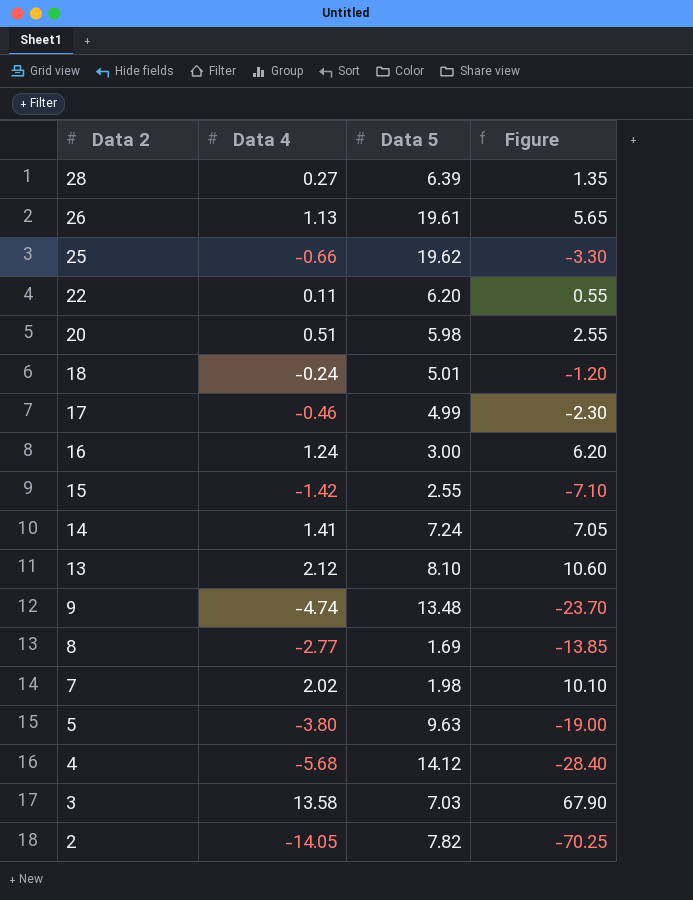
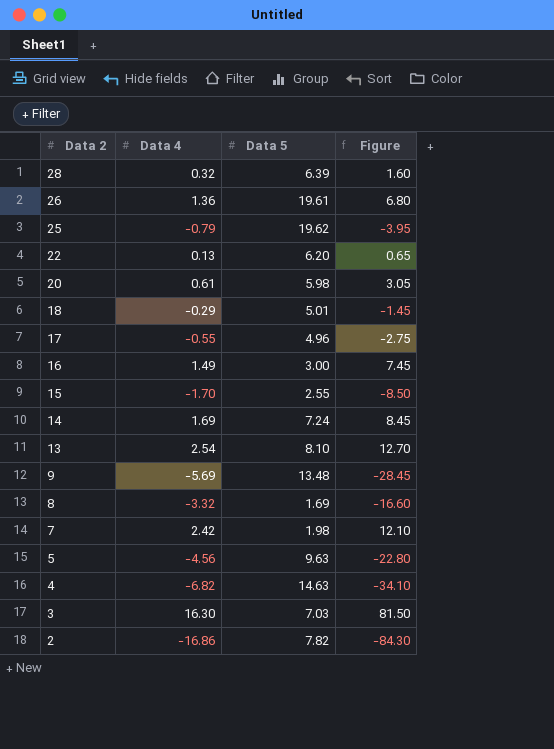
28 | Data 4: 0.27 -> 0.32
28 | Figure: 1.35 -> 1.60
26 | Data 4: 1.13 -> 1.36
26 | Figure: 5.65 -> 6.80
25 | Data 4: -0.66 -> -0.79
25 | Figure: -3.30 -> -3.95
22 | Data 4: 0.11 -> 0.13
22 | Figure: 0.55 -> 0.65
20 | Data 4: 0.51 -> 0.61
20 | Figure: 2.55 -> 3.05
18 | Data 4: -0.24 -> -0.29
18 | Figure: -1.20 -> -1.45
17 | Data 4: -0.46 -> -0.55
17 | Data 5: 4.99 -> 4.96
17 | Figure: -2.30 -> -2.75
16 | Data 4: 1.24 -> 1.49
16 | Figure: 6.20 -> 7.45
15 | Data 4: -1.42 -> -1.70
15 | Figure: -7.10 -> -8.50
14 | Data 4: 1.41 -> 1.69
14 | Figure: 7.05 -> 8.45
13 | Data 4: 2.12 -> 2.54
13 | Figure: 10.60 -> 12.70
9 | Data 4: -4.74 -> -5.69
9 | Figure: -23.70 -> -28.45
8 | Data 4: -2.77 -> -3.32
8 | Figure: -13.85 -> -16.60
7 | Data 4: 2.02 -> 2.42
7 | Figure: 10.10 -> 12.10
5 | Data 4: -3.80 -> -4.56
5 | Figure: -19.00 -> -22.80
4 | Data 4: -5.68 -> -6.82
4 | Data 5: 14.12 -> 14.63
4 | Figure: -28.40 -> -34.10
3 | Data 4: 13.58 -> 16.30
3 | Figure: 67.90 -> 81.50
2 | Data 4: -14.05 -> -16.86
2 | Figure: -70.25 -> -84.30

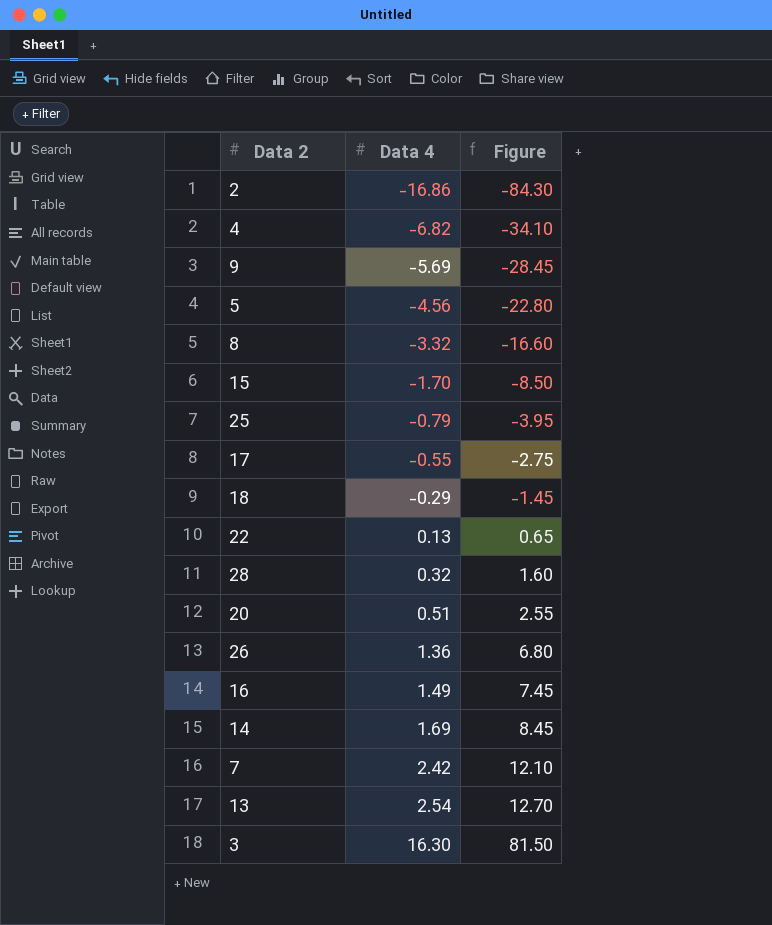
row order: Data 2 descending -> Data 4 ascending
column Data 5 | position: 3 -> none
20 | Data 4: 0.61 -> 0.51
20 | Figure: 3.05 -> 2.55

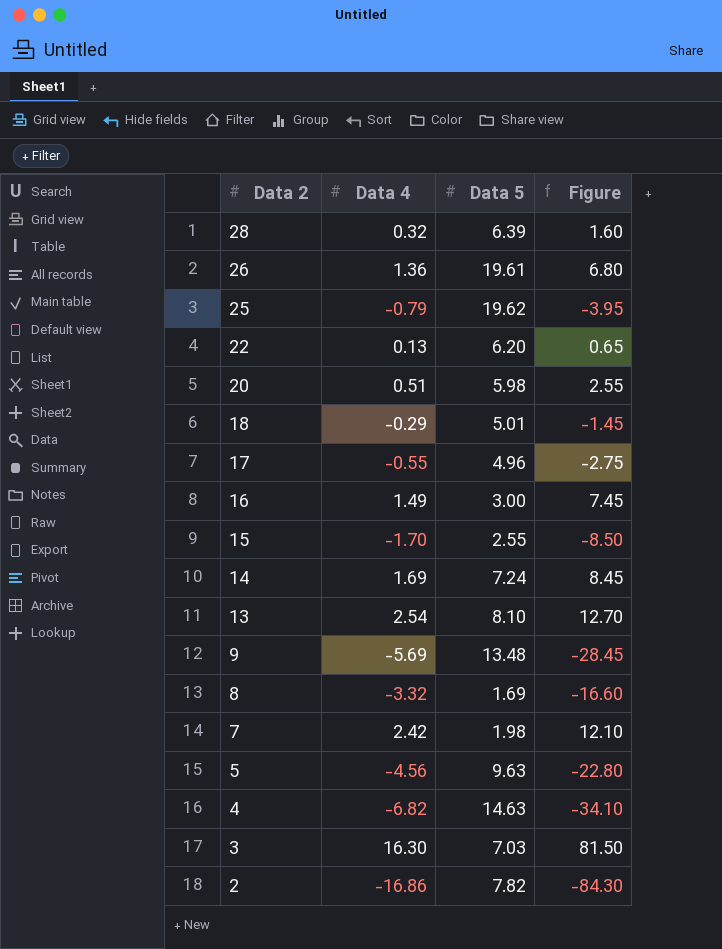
row order: Data 4 ascending -> Data 2 descending
column Data 5 | position: none -> 3

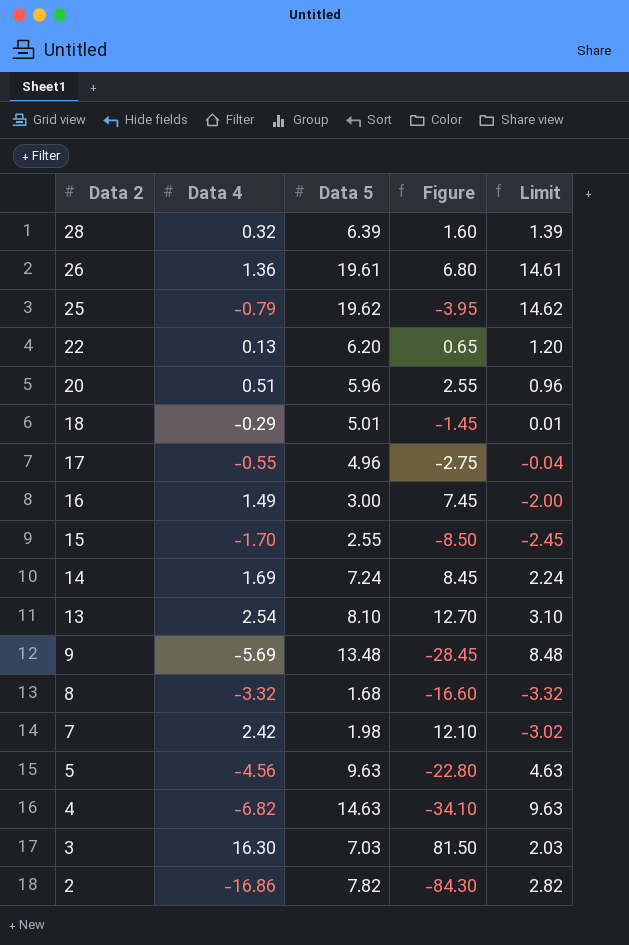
column Limit | formula: none -> [Data 5] - 5
20 | Data 5: 5.98 -> 5.96
8 | Data 5: 1.69 -> 1.68

